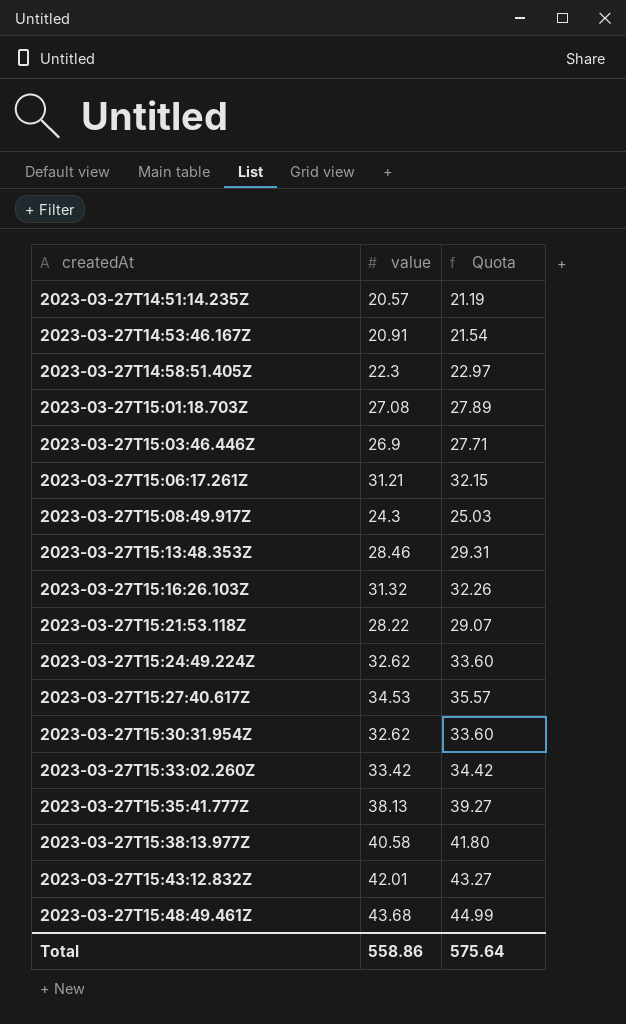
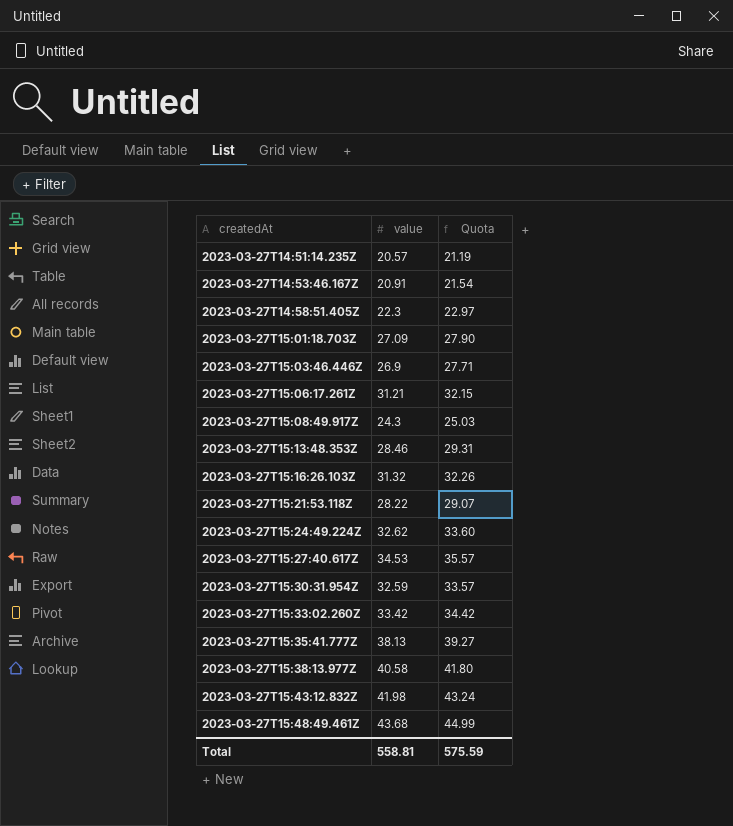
2023-03-27T15:01:18.703Z | value: 27.08 -> 27.09
2023-03-27T15:01:18.703Z | Quota: 27.89 -> 27.90
2023-03-27T15:30:31.954Z | value: 32.62 -> 32.59
2023-03-27T15:30:31.954Z | Quota: 33.60 -> 33.57
2023-03-27T15:43:12.832Z | value: 42.01 -> 41.98
2023-03-27T15:43:12.832Z | Quota: 43.27 -> 43.24
Total | value: 558.86 -> 558.81
Total | Quota: 575.64 -> 575.59

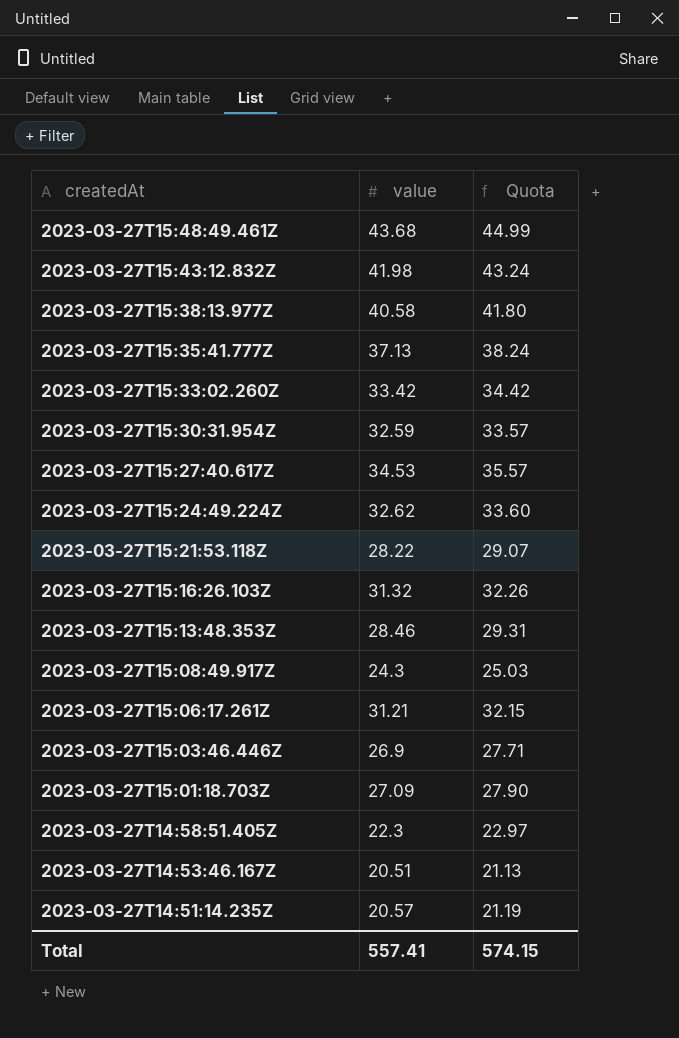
row order: createdAt ascending -> createdAt descending
2023-03-27T15:35:41.777Z | value: 38.13 -> 37.13
2023-03-27T15:35:41.777Z | Quota: 39.27 -> 38.24
2023-03-27T14:53:46.167Z | value: 20.91 -> 20.51
2023-03-27T14:53:46.167Z | Quota: 21.54 -> 21.13
Total | value: 558.81 -> 557.41
Total | Quota: 575.59 -> 574.15

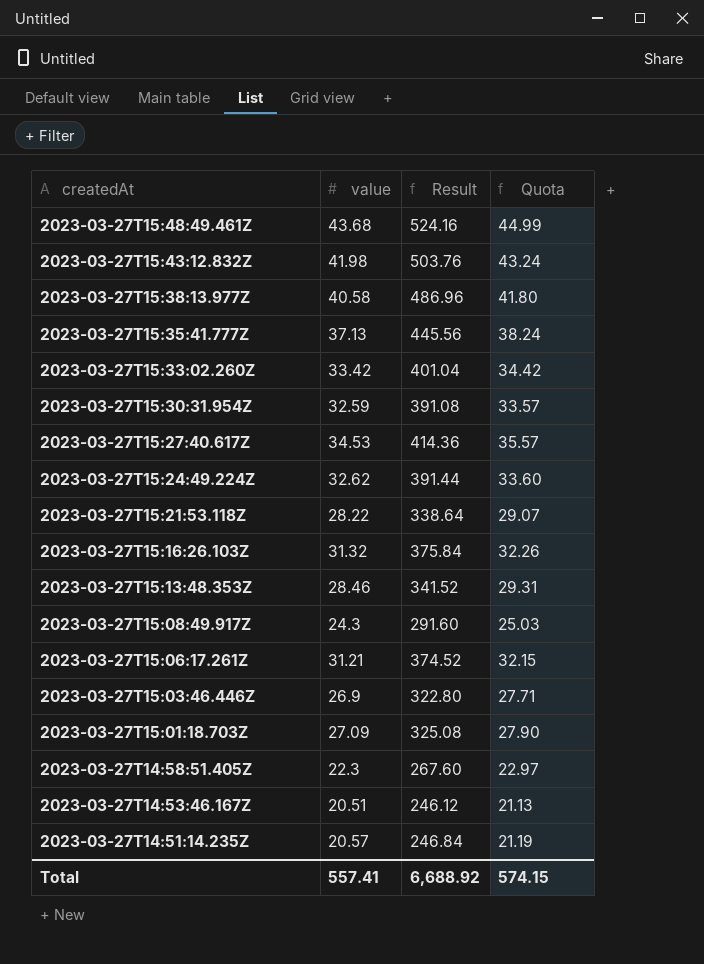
column Result | formula: none -> [value] * 12

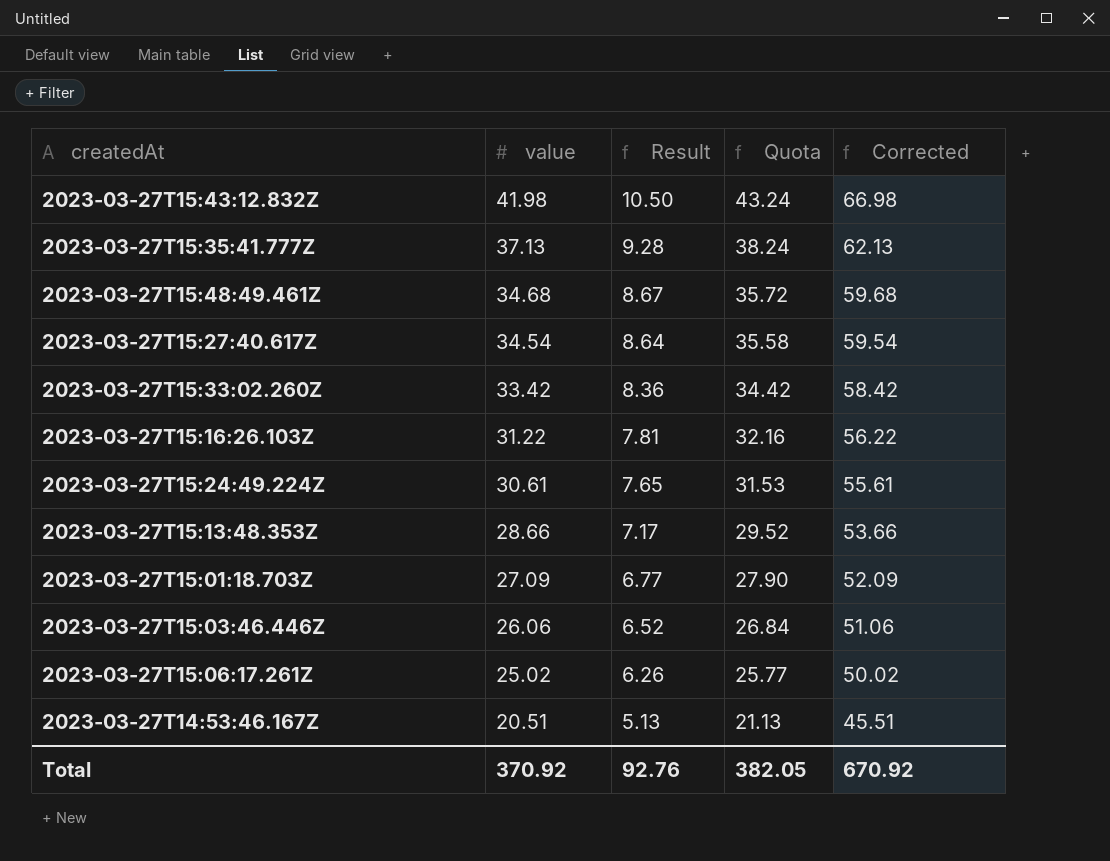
row order: createdAt descending -> value descending
column Result | formula: [value] * 12 -> [value] * 0.25
column Corrected | formula: none -> [value] + 25
row 2023-03-27T15:38:13.977Z: 40.58 | 486.96 | 41.80 -> none
row 2023-03-27T15:30:31.954Z: 32.59 | 391.08 | 33.57 -> none
row 2023-03-27T15:21:53.118Z: 28.22 | 338.64 | 29.07 -> none
row 2023-03-27T15:08:49.917Z: 24.3 | 291.60 | 25.03 -> none
row 2023-03-27T14:58:51.405Z: 22.3 | 267.60 | 22.97 -> none
row 2023-03-27T14:51:14.235Z: 20.57 | 246.84 | 21.19 -> none
2023-03-27T15:48:49.461Z | value: 43.68 -> 34.68
2023-03-27T15:48:49.461Z | Quota: 44.99 -> 35.72
2023-03-27T15:27:40.617Z | value: 34.53 -> 34.54
2023-03-27T15:27:40.617Z | Quota: 35.57 -> 35.58
2023-03-27T15:16:26.103Z | value: 31.32 -> 31.22
2023-03-27T15:16:26.103Z | Quota: 32.26 -> 32.16
2023-03-27T15:24:49.224Z | value: 32.62 -> 30.61
2023-03-27T15:24:49.224Z | Quota: 33.60 -> 31.53
2023-03-27T15:13:48.353Z | value: 28.46 -> 28.66
2023-03-27T15:13:48.353Z | Quota: 29.31 -> 29.52
2023-03-27T15:03:46.446Z | value: 26.9 -> 26.06
2023-03-27T15:03:46.446Z | Quota: 27.71 -> 26.84
2023-03-27T15:06:17.261Z | value: 31.21 -> 25.02
2023-03-27T15:06:17.261Z | Quota: 32.15 -> 25.77
Total | value: 557.41 -> 370.92
Total | Result: 6,688.92 -> 92.76
Total | Quota: 574.15 -> 382.05

